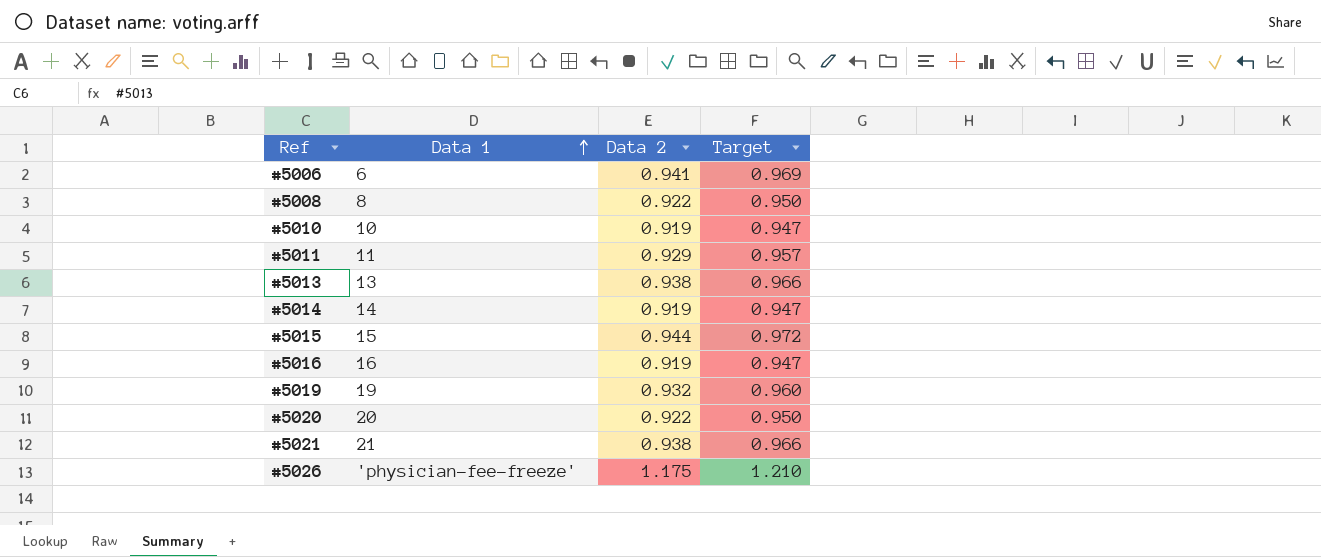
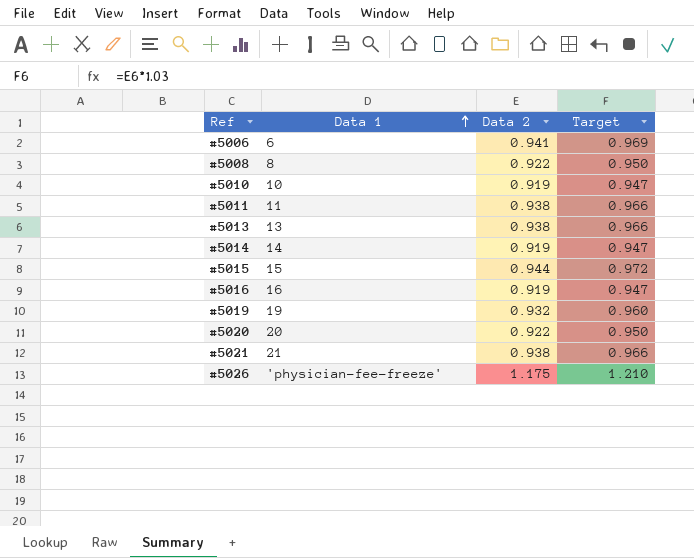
#5011 | Data 2: 0.929 -> 0.938
#5011 | Target: 0.957 -> 0.966

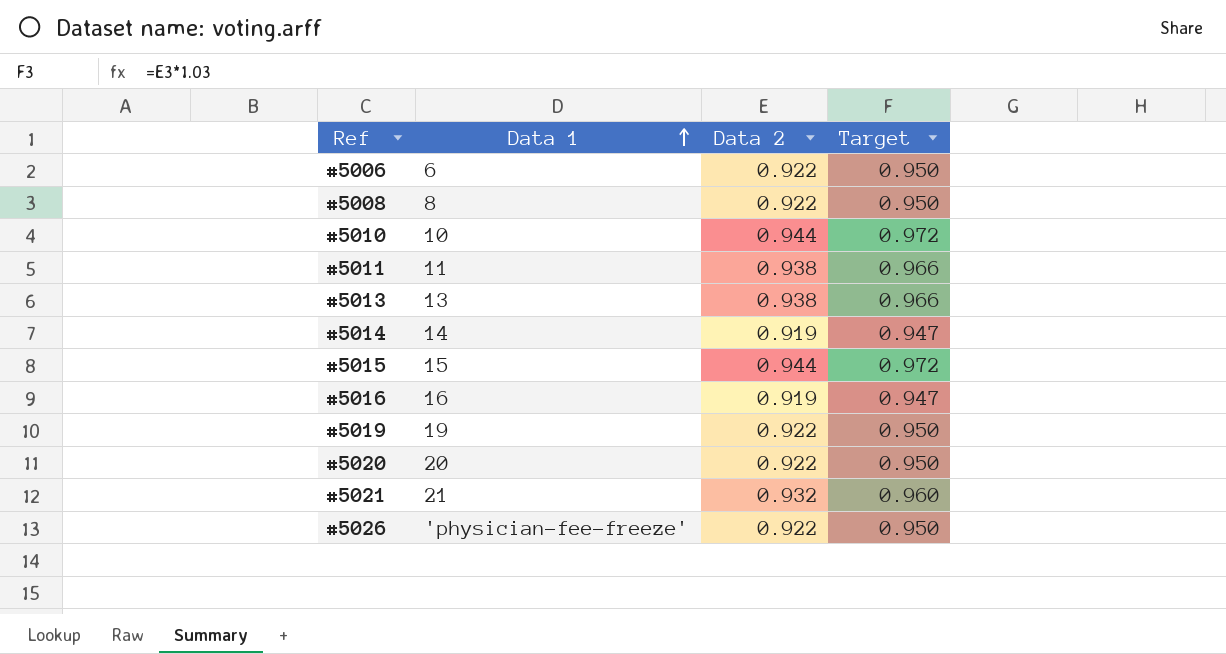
#5006 | Data 2: 0.941 -> 0.922
#5006 | Target: 0.969 -> 0.950
#5010 | Data 2: 0.919 -> 0.944
#5010 | Target: 0.947 -> 0.972
#5019 | Data 2: 0.932 -> 0.922
#5019 | Target: 0.960 -> 0.950
#5021 | Data 2: 0.938 -> 0.932
#5021 | Target: 0.966 -> 0.960
#5026 | Data 2: 1.175 -> 0.922
#5026 | Target: 1.210 -> 0.950

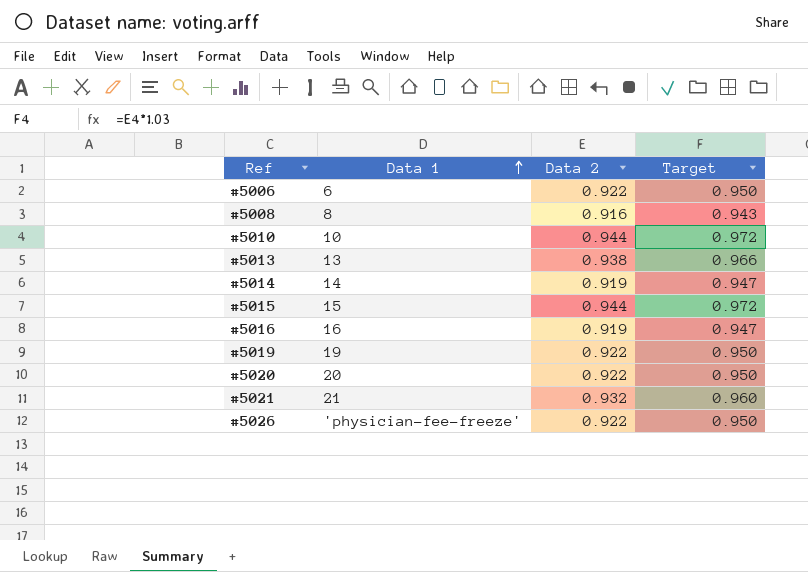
row #5011: 11 | 0.938 | 0.966 -> none
#5008 | Data 2: 0.922 -> 0.916
#5008 | Target: 0.950 -> 0.943

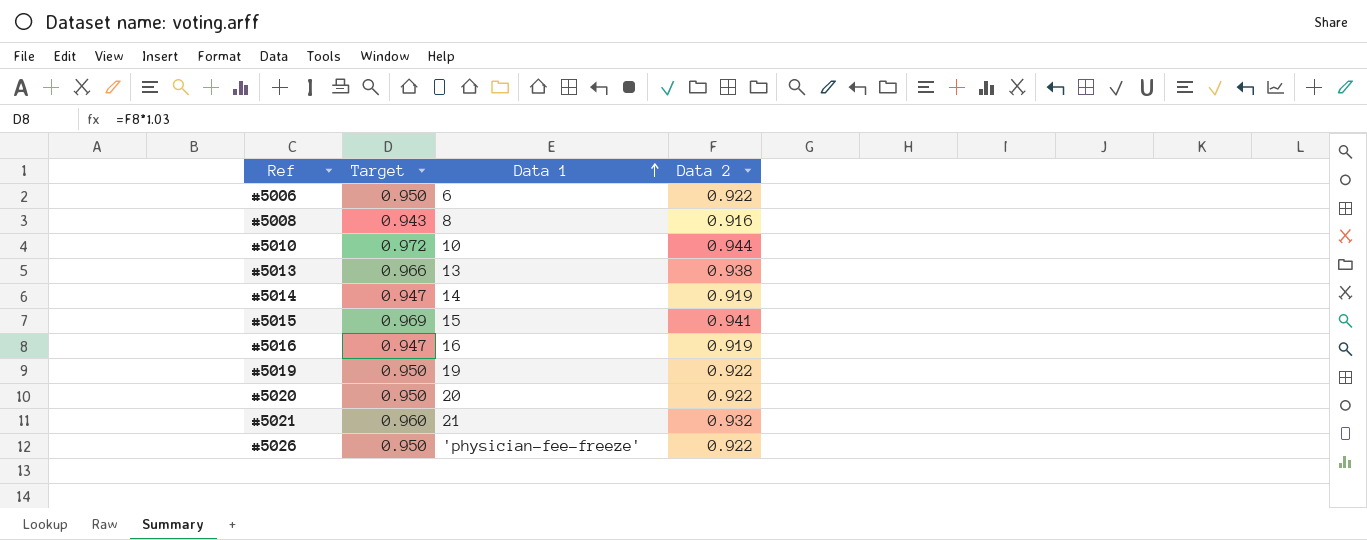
column Target | position: 4 -> 2
#5015 | Target: 0.972 -> 0.969
#5015 | Data 2: 0.944 -> 0.941

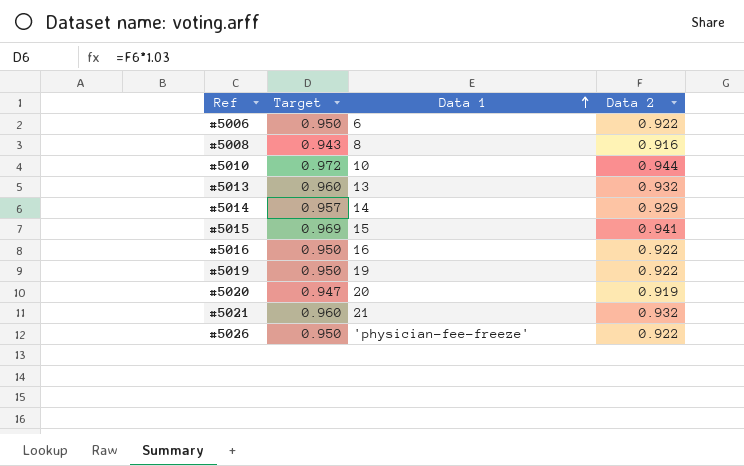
#5013 | Target: 0.966 -> 0.960
#5013 | Data 2: 0.938 -> 0.932
#5014 | Target: 0.947 -> 0.957
#5014 | Data 2: 0.919 -> 0.929
#5016 | Target: 0.947 -> 0.950
#5016 | Data 2: 0.919 -> 0.922
#5020 | Target: 0.950 -> 0.947
#5020 | Data 2: 0.922 -> 0.919

